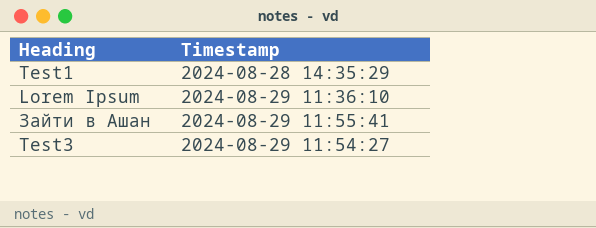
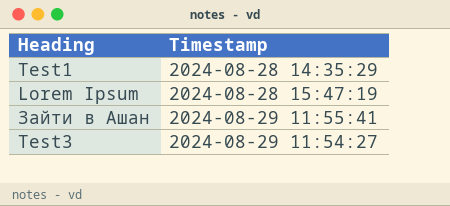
Lorem Ipsum | Timestamp: 2024-08-29 11:36:10 -> 2024-08-28 15:47:19

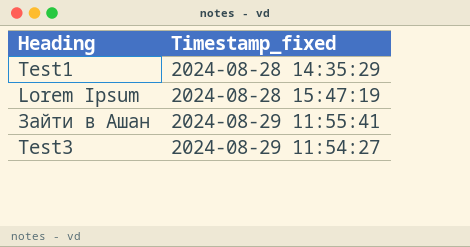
column name: Timestamp -> Timestamp_fixed

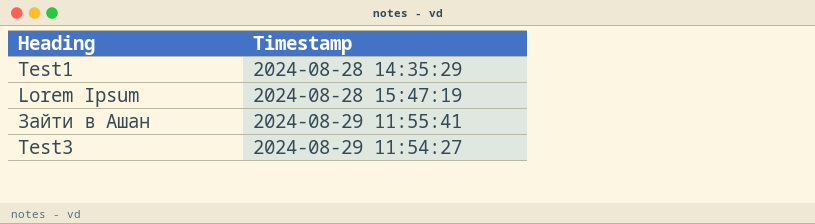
column name: Timestamp_fixed -> Timestamp

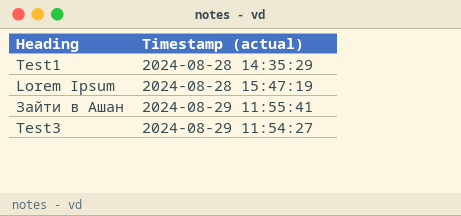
column name: Timestamp -> Timestamp (actual)

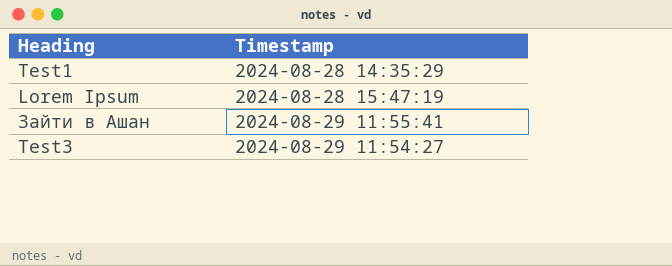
column name: Timestamp (actual) -> Timestamp

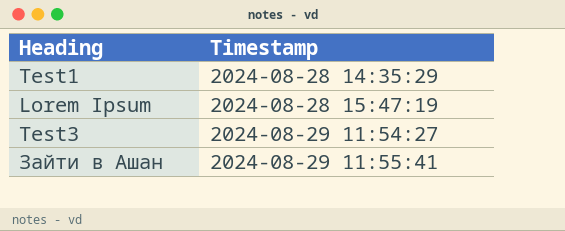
row order: none -> Timestamp ascending

